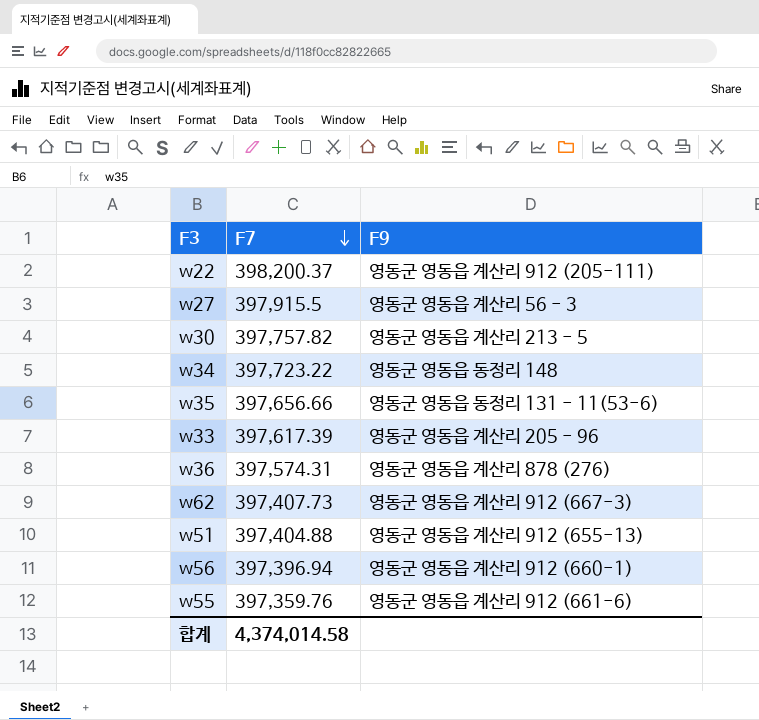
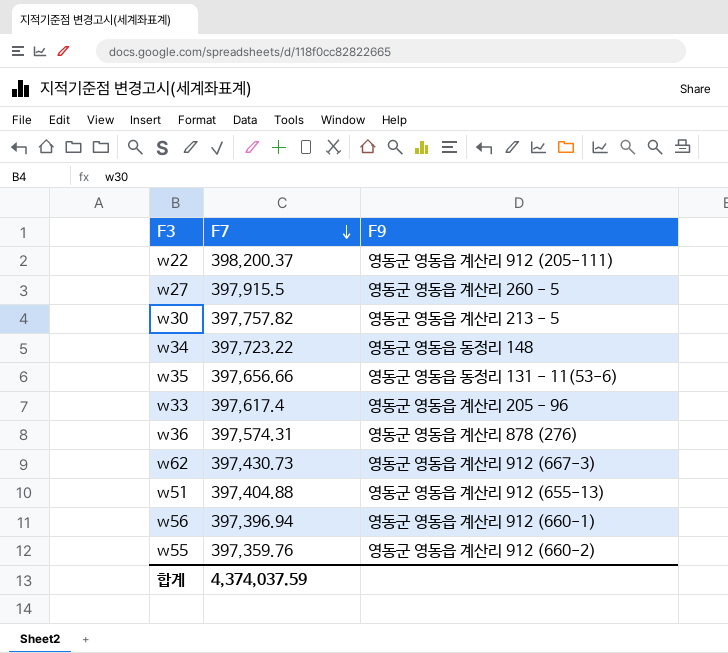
w27 | F9: 영동군 영동읍 계산리 56 - 3 -> 영동군 영동읍 계산리 260 - 5
w33 | F7: 397,617.39 -> 397,617.4
w62 | F7: 397,407.73 -> 397,430.73
w55 | F9: 영동군 영동읍 계산리 912 (661-6) -> 영동군 영동읍 계산리 912 (660-2)
합계 | F7: 4,374,014.58 -> 4,374,037.59

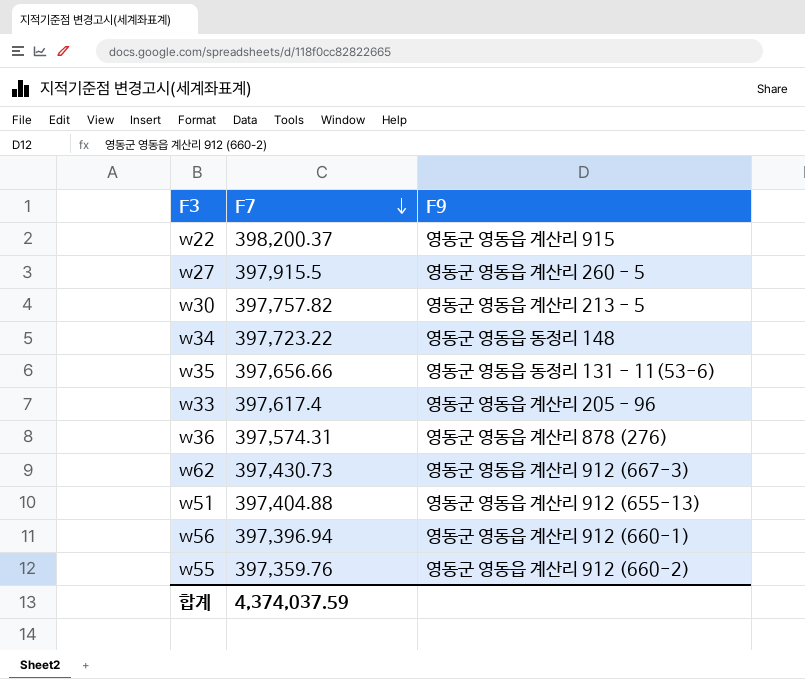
w22 | F9: 영동군 영동읍 계산리 912 (205-111) -> 영동군 영동읍 계산리 915

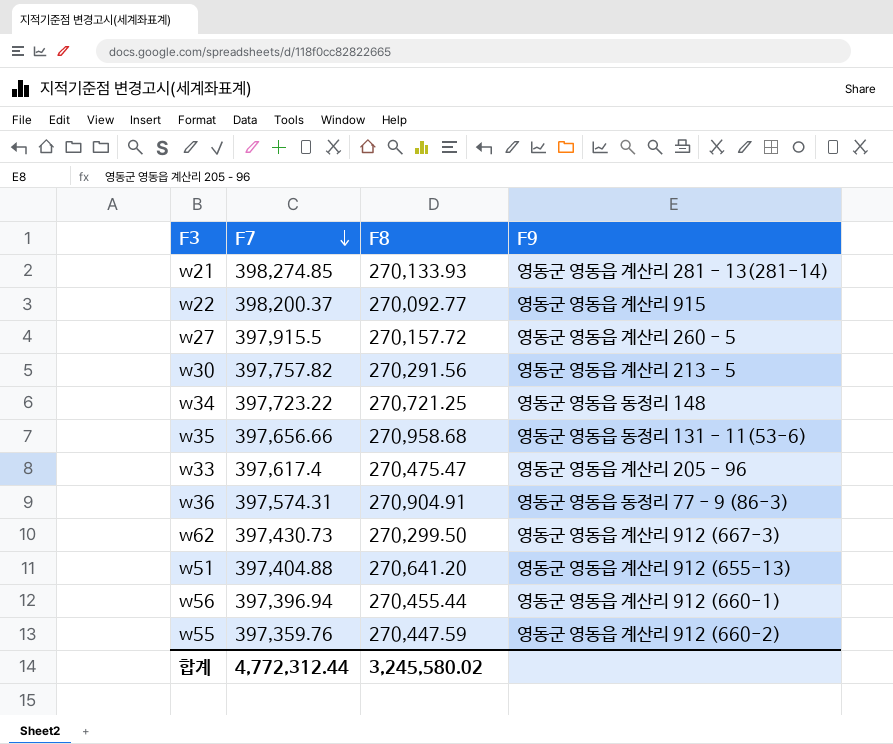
column F8 | position: none -> 3
row w21: none -> 398,274.85 | 270,133.93 | 영동군 영동읍 계산리 281 - 13(281-14)
w36 | F9: 영동군 영동읍 계산리 878 (276) -> 영동군 영동읍 동정리 77 - 9 (86-3)
합계 | F7: 4,374,037.59 -> 4,772,312.44

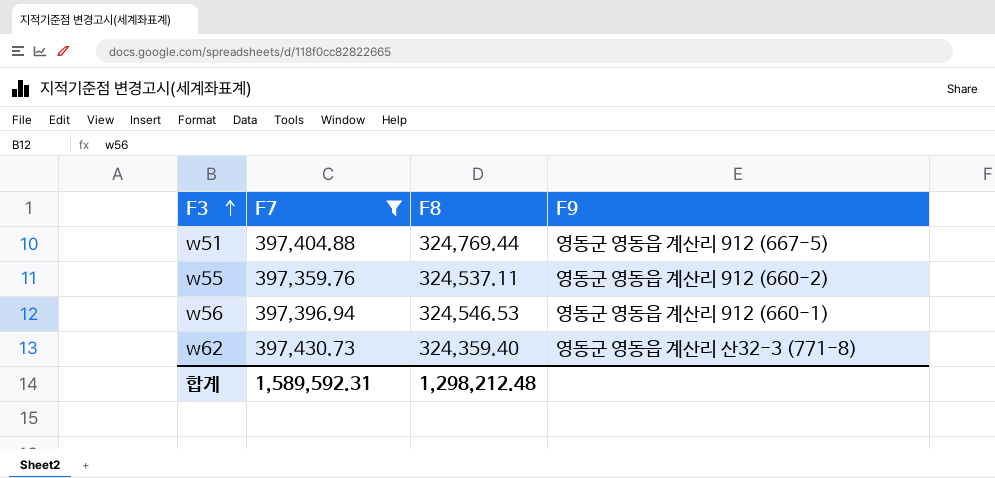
filter: none -> F7 <= 397,430.73
row order: F7 descending -> F3 ascending
w51 | F8: 270,641.20 -> 324,769.44
w51 | F9: 영동군 영동읍 계산리 912 (655-13) -> 영동군 영동읍 계산리 912 (667-5)
w55 | F8: 270,447.59 -> 324,537.11
w56 | F8: 270,455.44 -> 324,546.53
w62 | F8: 270,299.50 -> 324,359.40
w62 | F9: 영동군 영동읍 계산리 912 (667-3) -> 영동군 영동읍 계산리 산32-3 (771-8)
합계 | F7: 4,772,312.44 -> 1,589,592.31
합계 | F8: 3,245,580.02 -> 1,298,212.48

